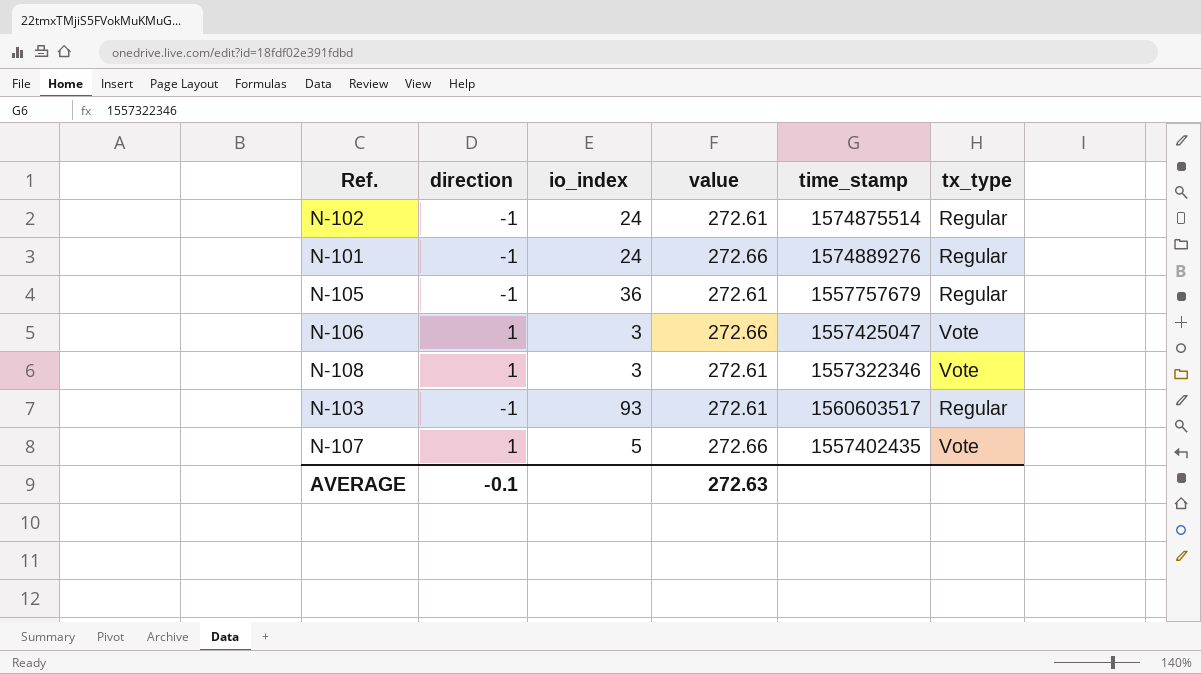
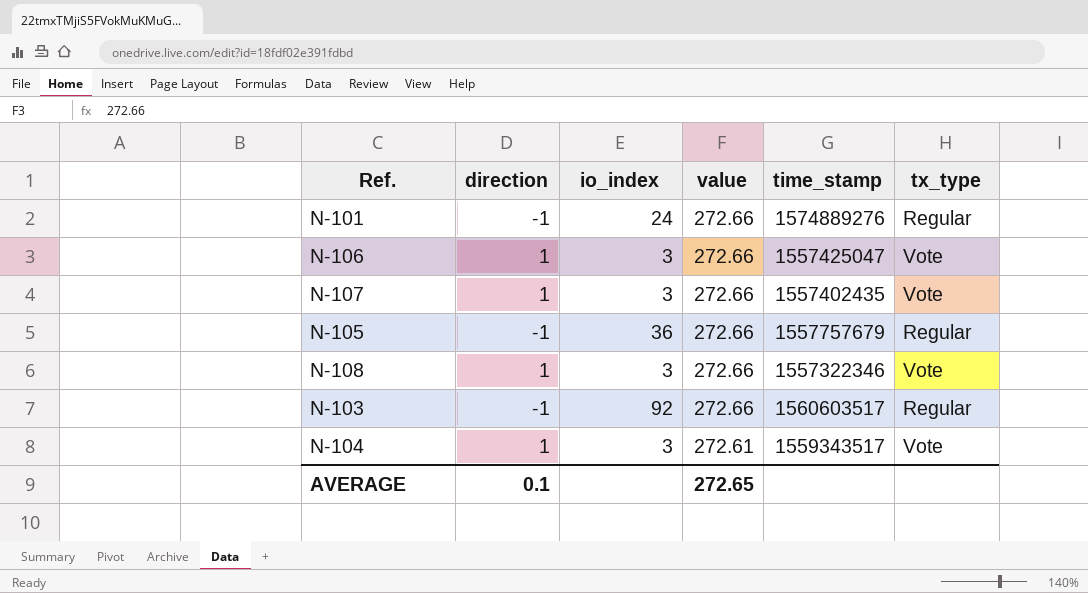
row order: none -> value descending
row N-102: -1 | 24 | 272.61 | 1574875514 | Regular -> none
N-107 | io_index: 5 -> 3
N-105 | value: 272.61 -> 272.66
N-108 | value: 272.61 -> 272.66
N-103 | io_index: 93 -> 92
N-103 | value: 272.61 -> 272.66
row N-104: none -> 1 | 3 | 272.61 | 1559343517 | Vote
AVERAGE | direction: -0.1 -> 0.1
AVERAGE | value: 272.63 -> 272.65

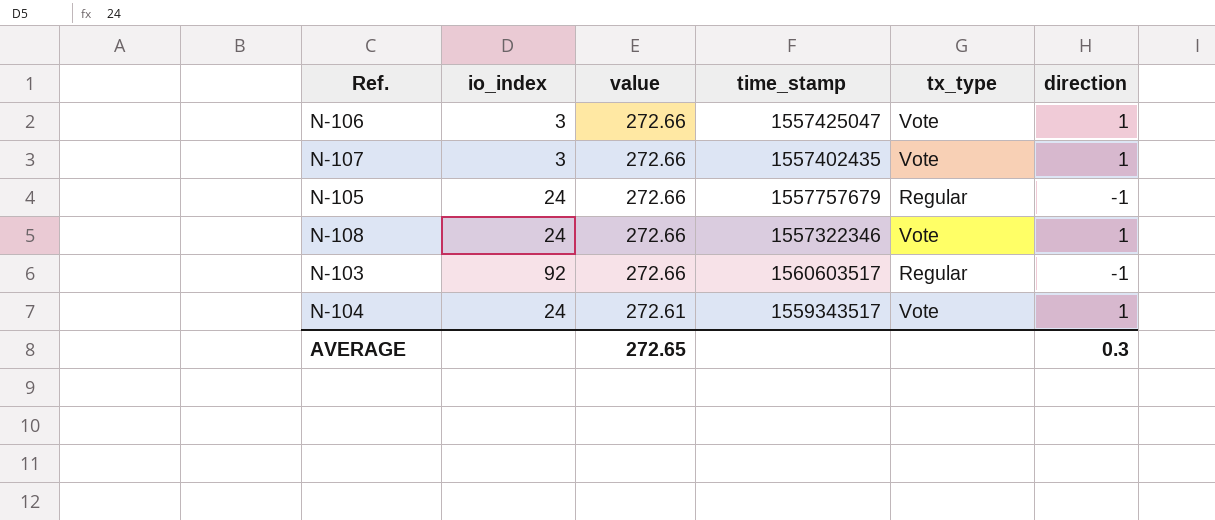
column direction | position: 2 -> 6
row N-101: -1 | 24 | 272.66 | 1574889276 | Regular -> none
N-105 | io_index: 36 -> 24
N-108 | io_index: 3 -> 24
N-104 | io_index: 3 -> 24
AVERAGE | direction: 0.1 -> 0.3

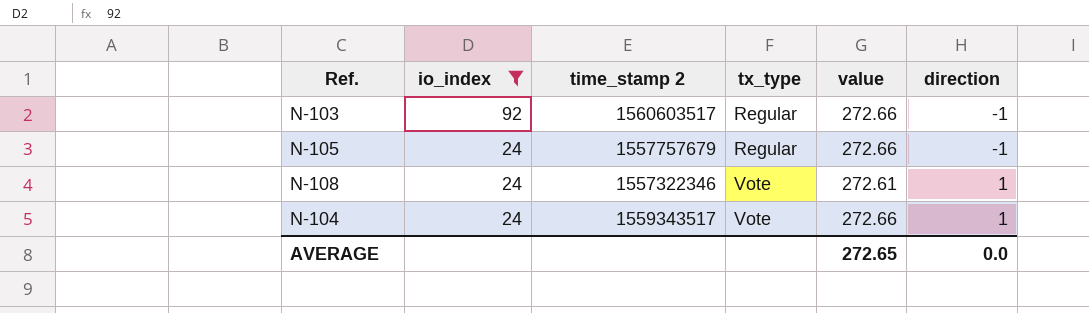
filter: none -> io_index != 3
row order: value descending -> io_index descending
column name: time_stamp -> time_stamp 2
column value | position: 3 -> 5
N-108 | value: 272.66 -> 272.61
N-104 | value: 272.61 -> 272.66
AVERAGE | direction: 0.3 -> 0.0

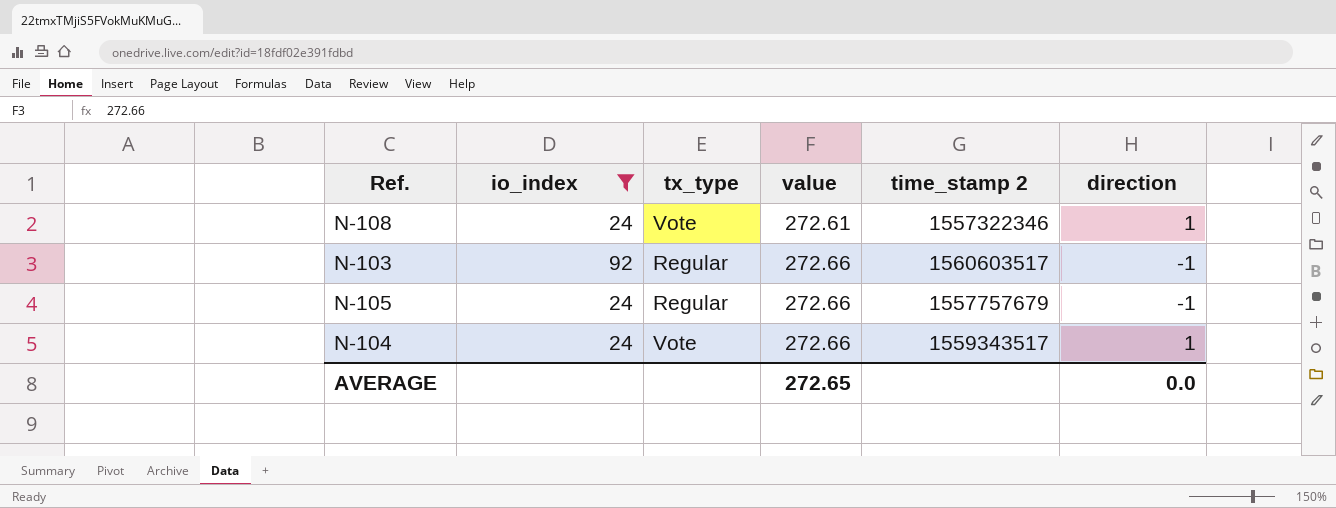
row order: io_index descending -> value ascending
column time_stamp 2 | position: 3 -> 5

